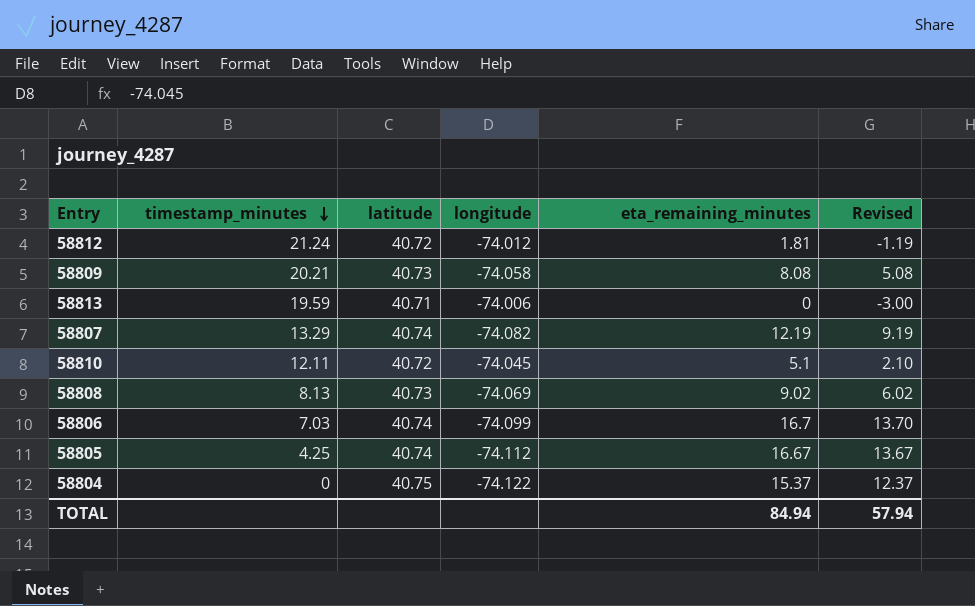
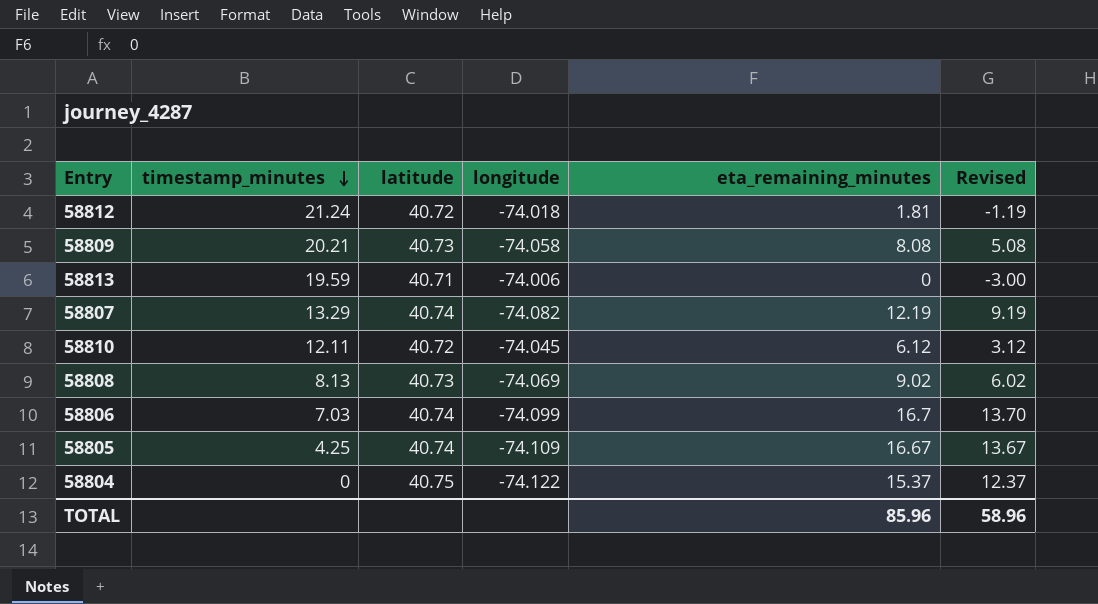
58812 | longitude: -74.012 -> -74.018
58810 | eta_remaining_minutes: 5.1 -> 6.12
58810 | Revised: 2.10 -> 3.12
58805 | longitude: -74.112 -> -74.109
TOTAL | eta_remaining_minutes: 84.94 -> 85.96
TOTAL | Revised: 57.94 -> 58.96

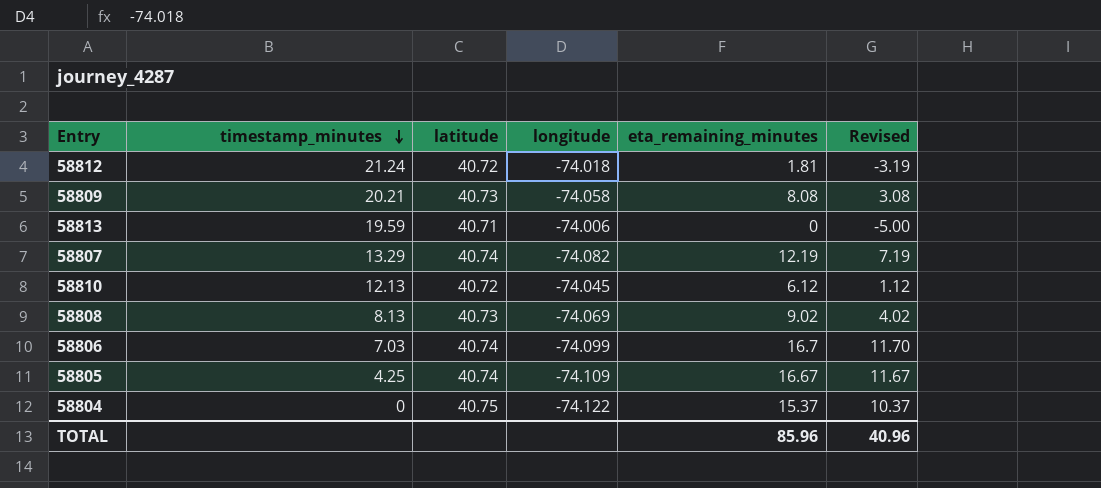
column Revised | formula: [eta_remaining_minutes] - 3 -> [eta_remaining_minutes] - 5
58810 | timestamp_minutes: 12.11 -> 12.13
TOTAL | Revised: 58.96 -> 40.96

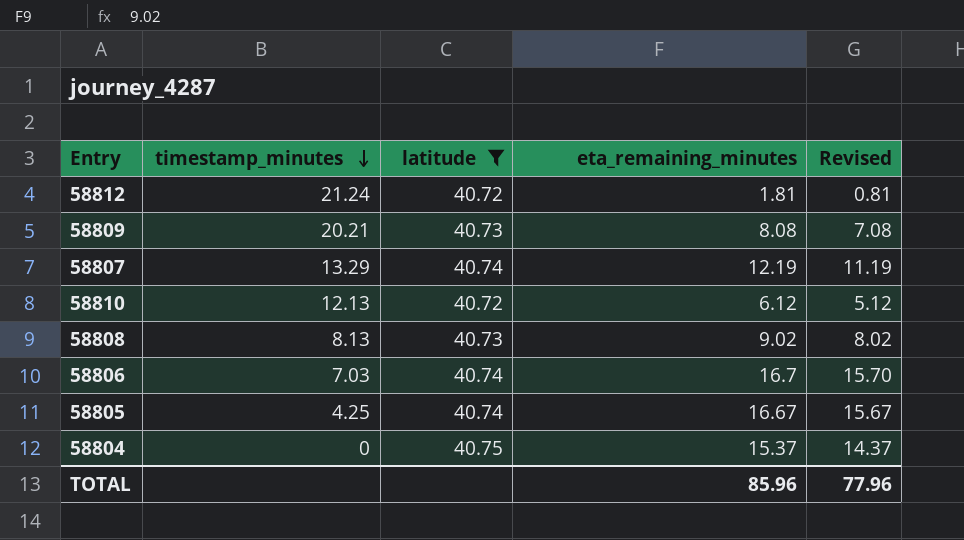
filter: none -> latitude != 40.71
column longitude | position: 4 -> none
column Revised | formula: [eta_remaining_minutes] - 5 -> [eta_remaining_minutes] - 1
TOTAL | Revised: 40.96 -> 77.96

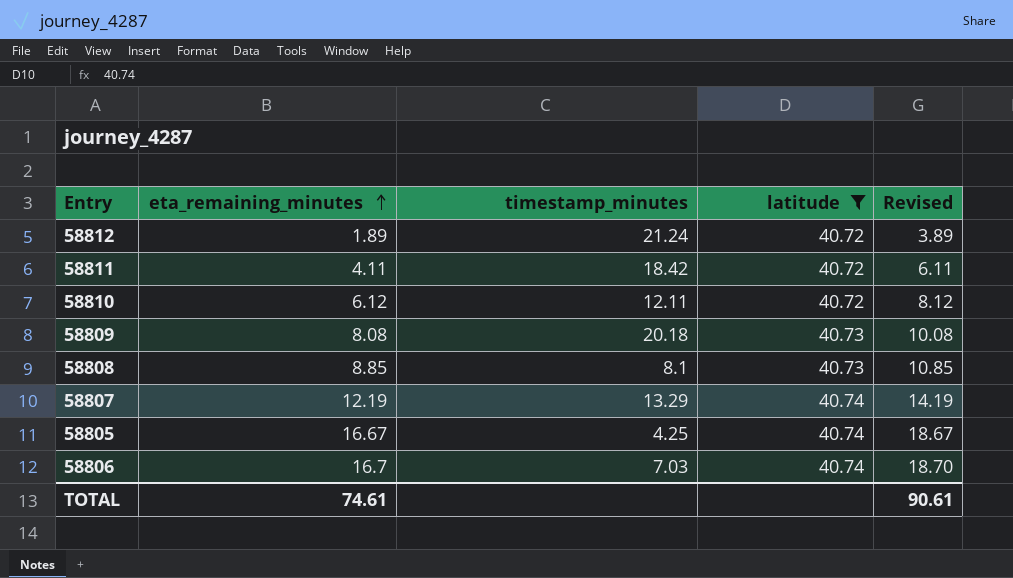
row order: timestamp_minutes descending -> eta_remaining_minutes ascending
column eta_remaining_minutes | position: 4 -> 2
column Revised | formula: [eta_remaining_minutes] - 1 -> [eta_remaining_minutes] + 2
row 58804: 0 | 40.75 | 15.37 | 14.37 -> none
58812 | eta_remaining_minutes: 1.81 -> 1.89
row 58811: none -> 4.11 | 18.42 | 40.72 | 6.11
58810 | timestamp_minutes: 12.13 -> 12.11
58809 | timestamp_minutes: 20.21 -> 20.18
58808 | eta_remaining_minutes: 9.02 -> 8.85
58808 | timestamp_minutes: 8.13 -> 8.1
TOTAL | eta_remaining_minutes: 85.96 -> 74.61
TOTAL | Revised: 77.96 -> 90.61

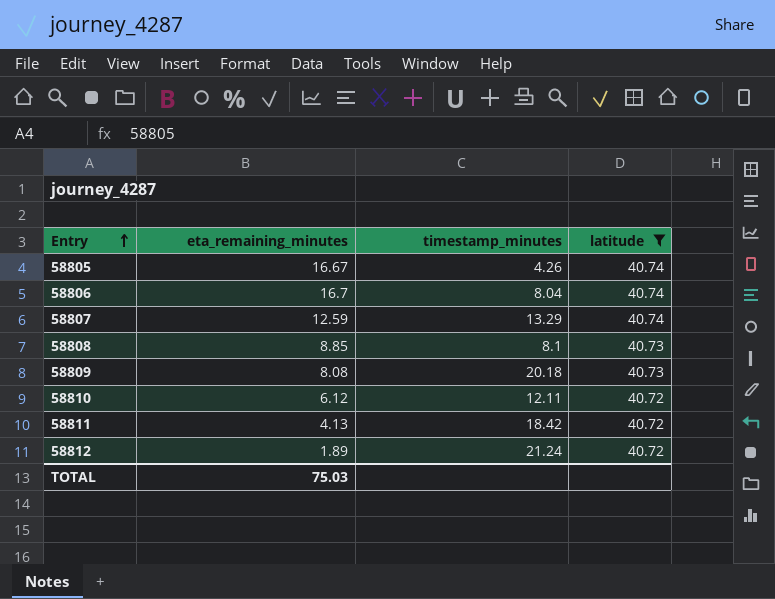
row order: eta_remaining_minutes ascending -> Entry ascending
column Revised | formula: [eta_remaining_minutes] + 2 -> none
58805 | timestamp_minutes: 4.25 -> 4.26
58806 | timestamp_minutes: 7.03 -> 8.04
58807 | eta_remaining_minutes: 12.19 -> 12.59
58811 | eta_remaining_minutes: 4.11 -> 4.13
TOTAL | eta_remaining_minutes: 74.61 -> 75.03

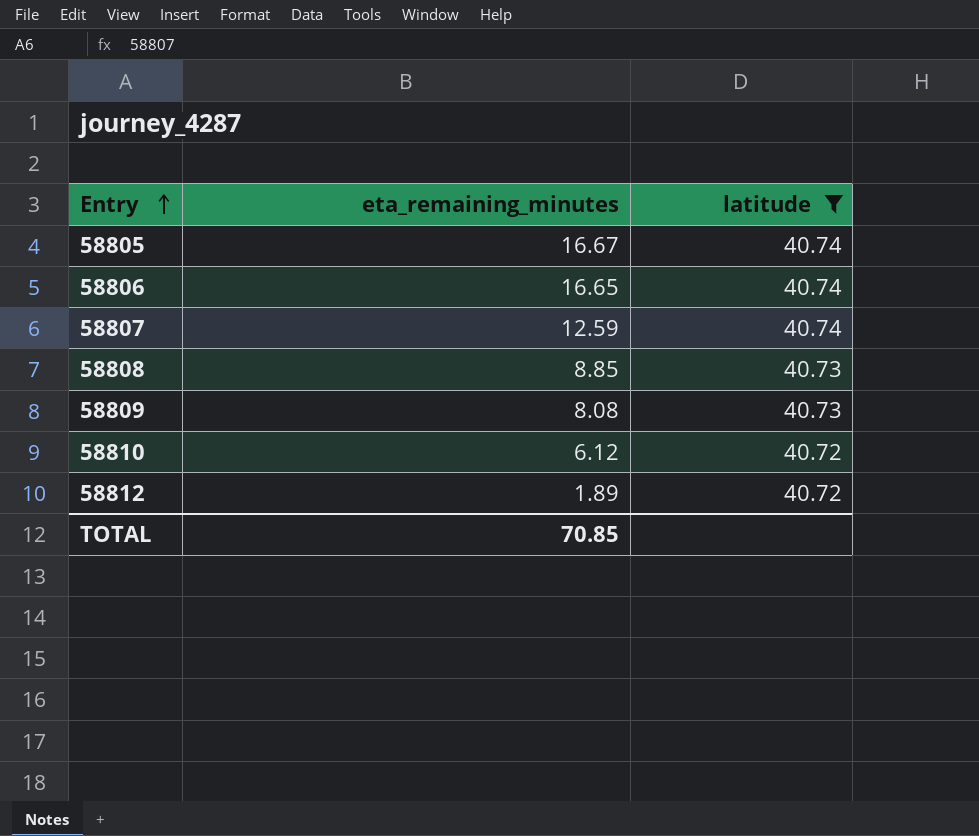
column timestamp_minutes | position: 3 -> none
row 58811: 4.13 | 18.42 | 40.72 -> none
58806 | eta_remaining_minutes: 16.7 -> 16.65
TOTAL | eta_remaining_minutes: 75.03 -> 70.85

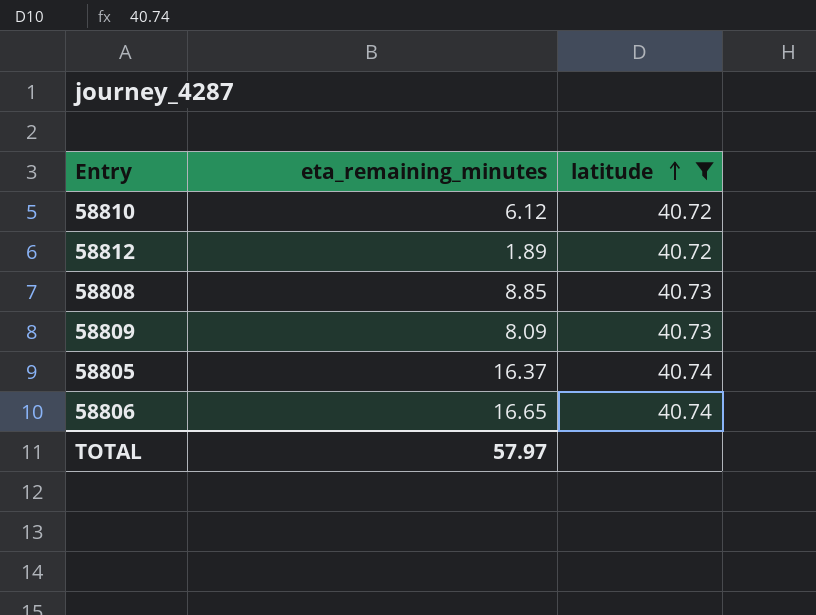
row order: Entry ascending -> latitude ascending
row 58807: 12.59 | 40.74 -> none
58809 | eta_remaining_minutes: 8.08 -> 8.09
58805 | eta_remaining_minutes: 16.67 -> 16.37
TOTAL | eta_remaining_minutes: 70.85 -> 57.97

